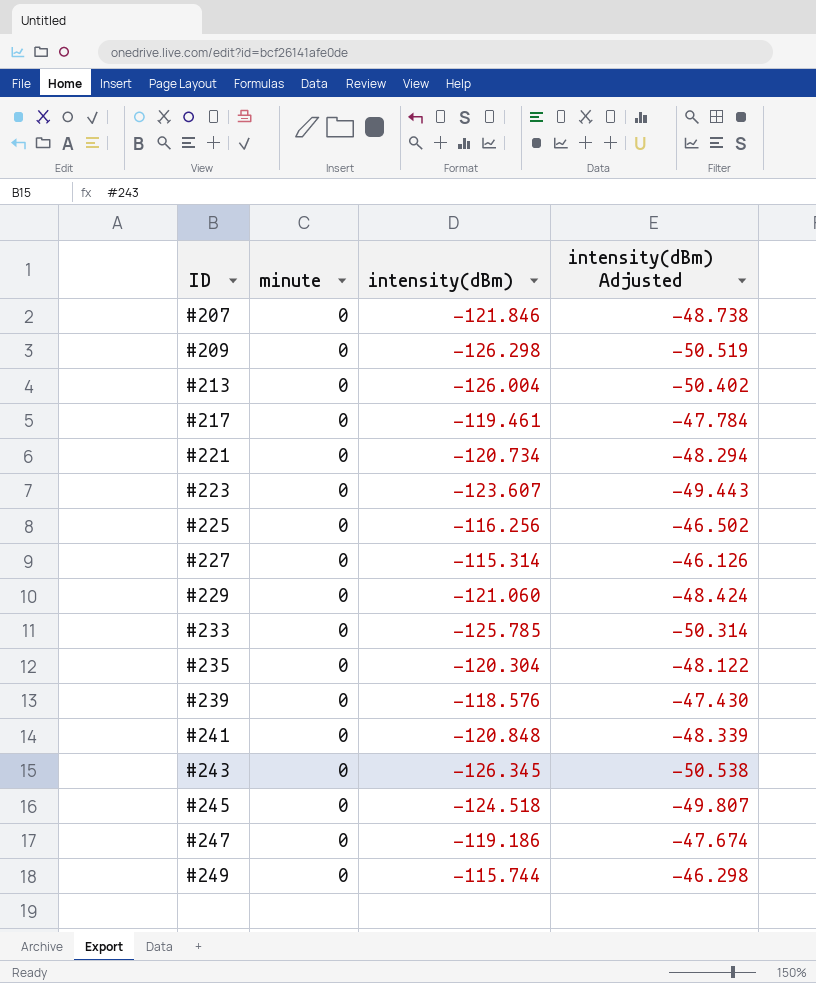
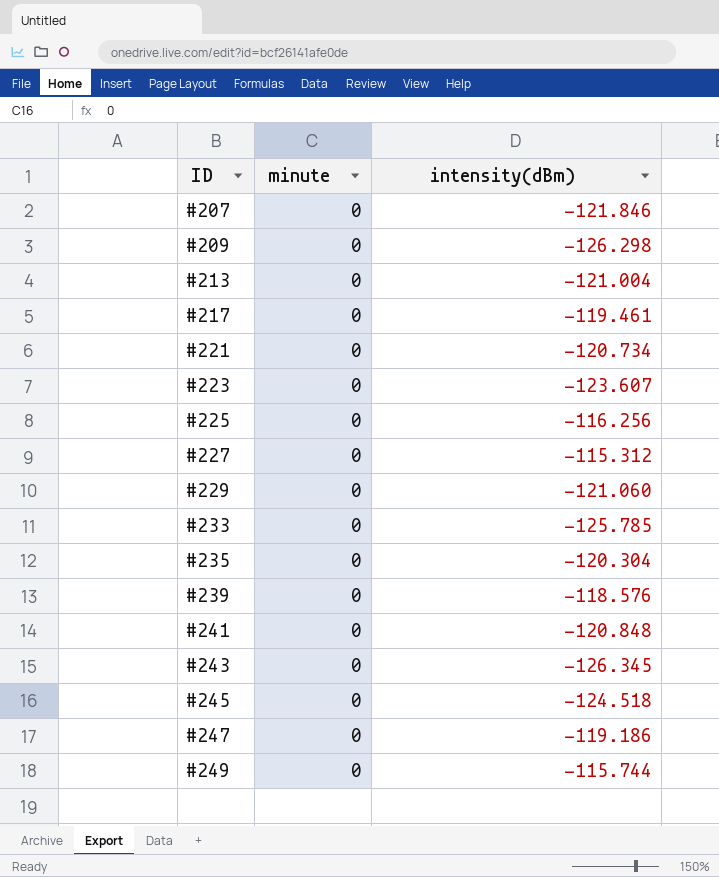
column intensity(dBm) Adjusted | formula: [intensity(dBm)] * 0.4 -> none
#213 | intensity(dBm): -126.004 -> -121.004
#227 | intensity(dBm): -115.314 -> -115.312

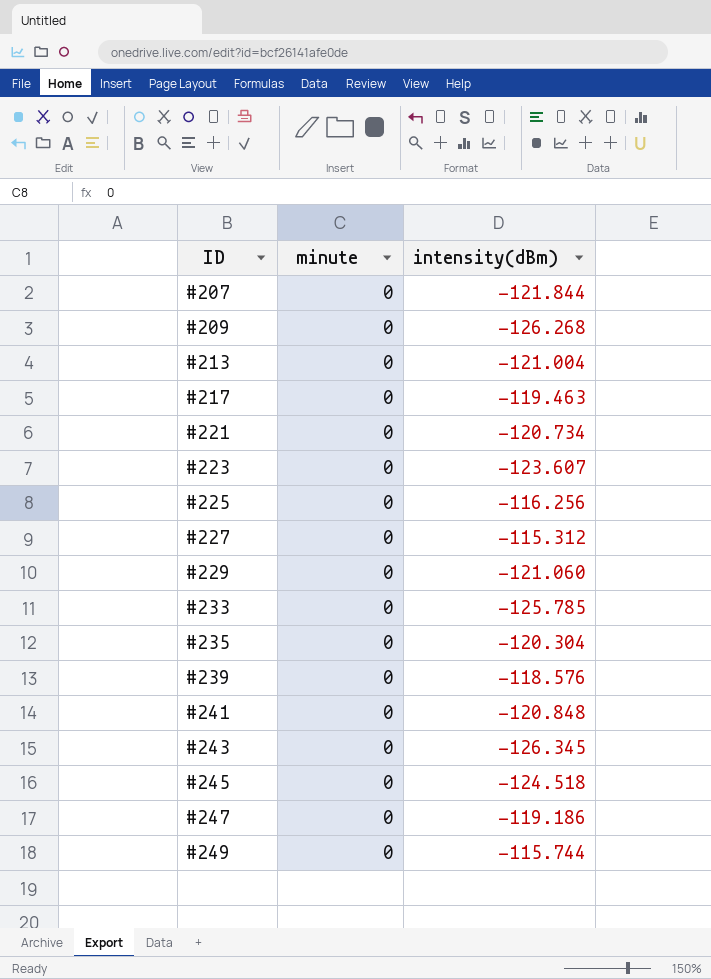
#207 | intensity(dBm): -121.846 -> -121.844
#209 | intensity(dBm): -126.298 -> -126.268
#217 | intensity(dBm): -119.461 -> -119.463

